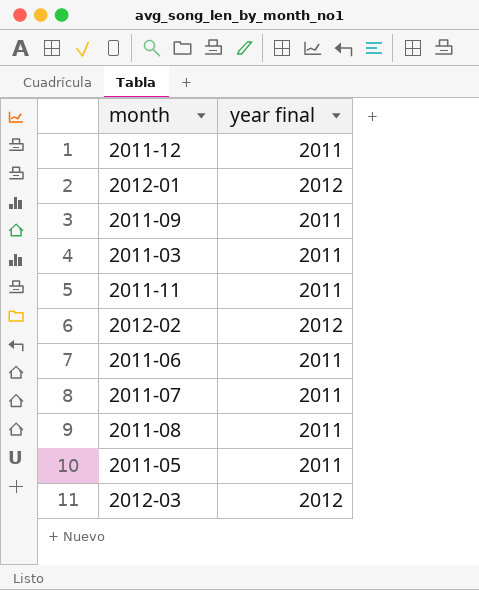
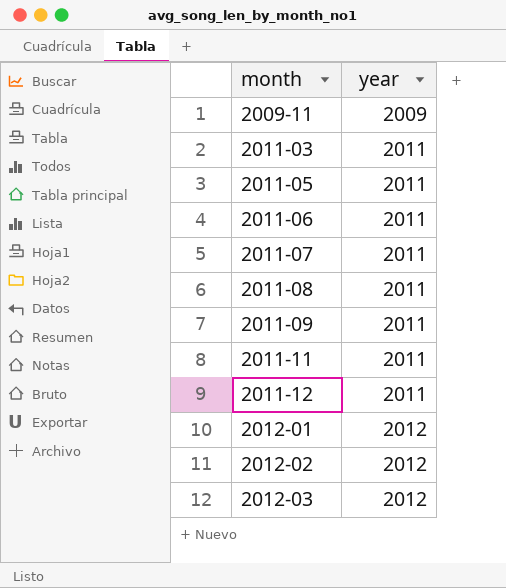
row order: none -> month ascending
column name: year final -> year
row 2009-11: none -> 2009

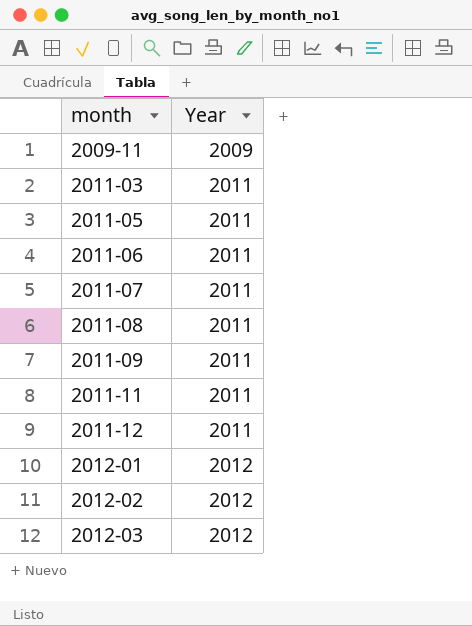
column name: year -> Year

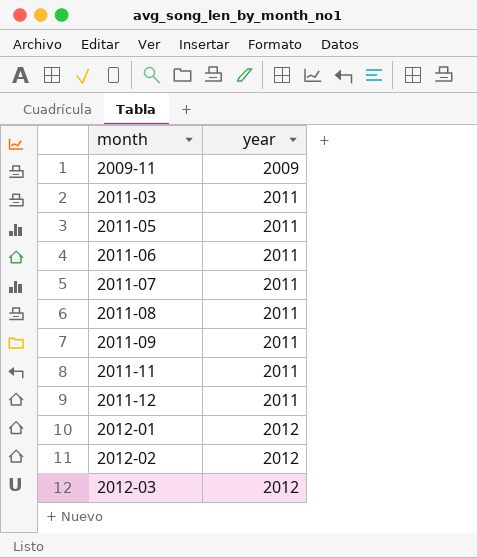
column name: Year -> year

